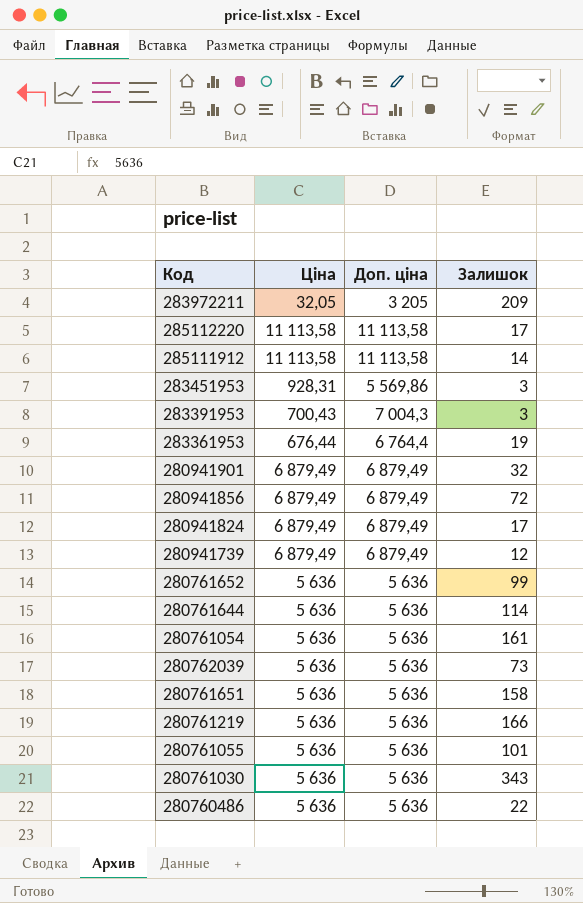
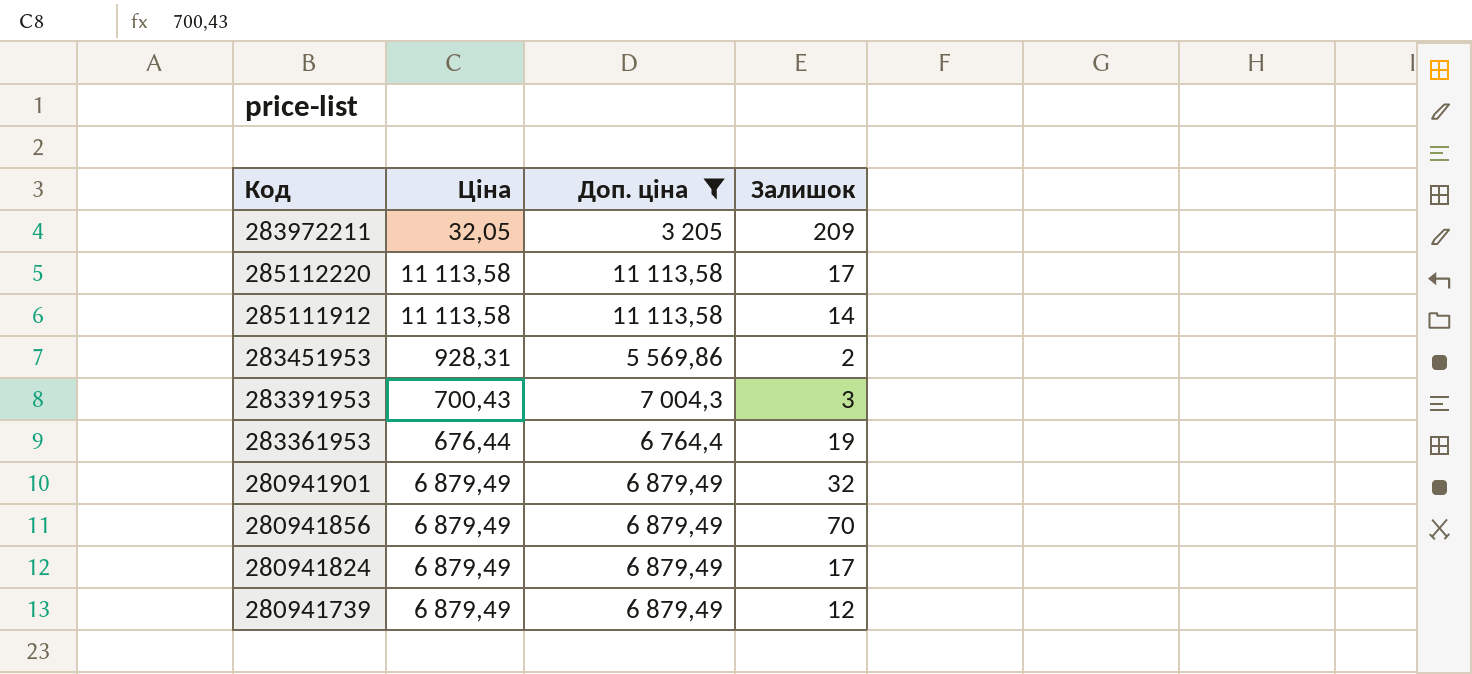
filter: none -> Доп. ціна != 5 636
283451953 | Залишок: 3 -> 2
280941856 | Залишок: 72 -> 70

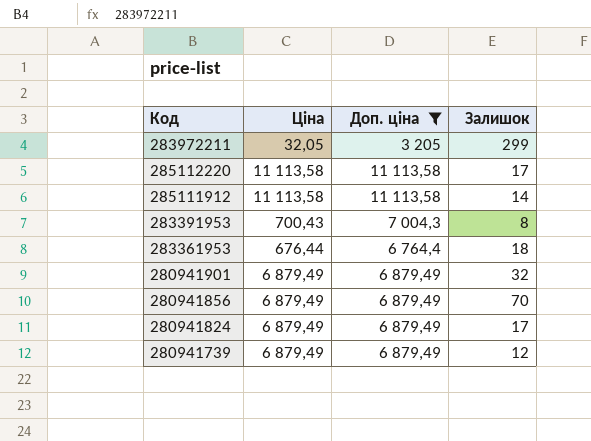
row 283451953: 928,31 | 5 569,86 | 2 -> none
283972211 | Залишок: 209 -> 299
283391953 | Залишок: 3 -> 8
283361953 | Залишок: 19 -> 18

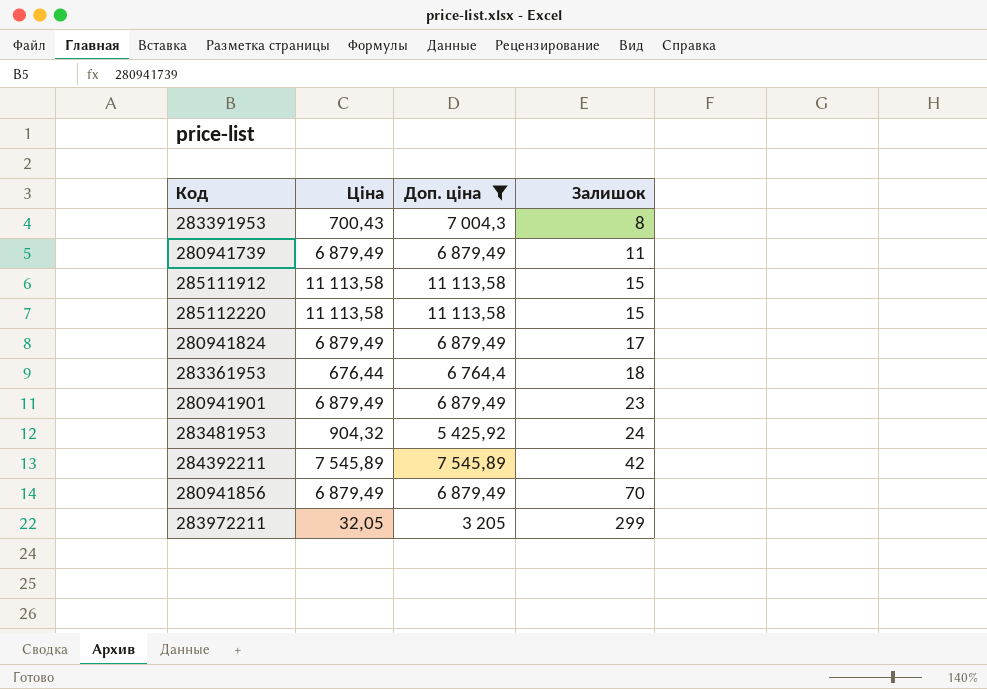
row order: none -> Залишок ascending
280941739 | Залишок: 12 -> 11
285111912 | Залишок: 14 -> 15
285112220 | Залишок: 17 -> 15
280941901 | Залишок: 32 -> 23
row 283481953: none -> 904,32 | 5 425,92 | 24
row 284392211: none -> 7 545,89 | 7 545,89 | 42

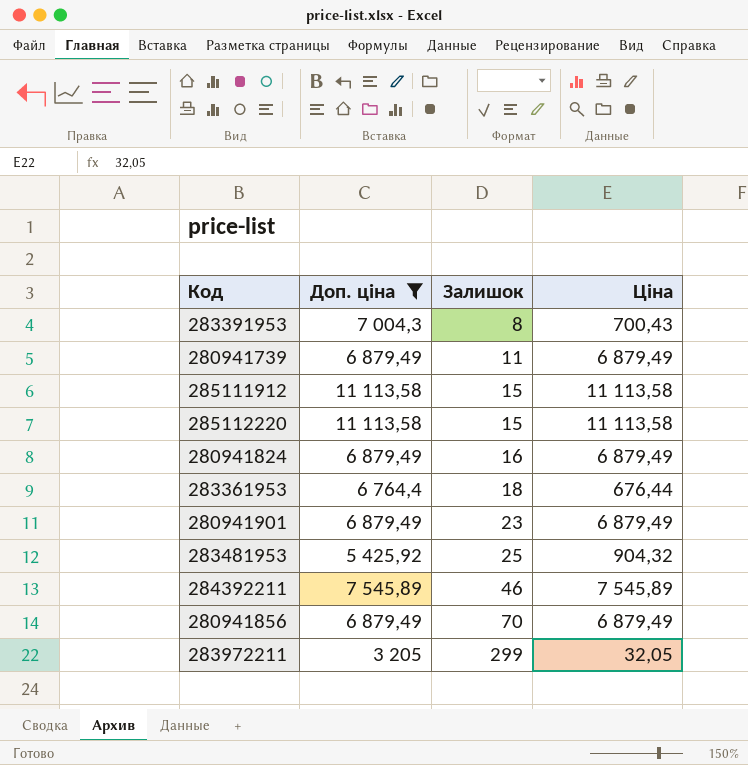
column Ціна | position: 2 -> 4
280941824 | Залишок: 17 -> 16
283481953 | Залишок: 24 -> 25
284392211 | Залишок: 42 -> 46

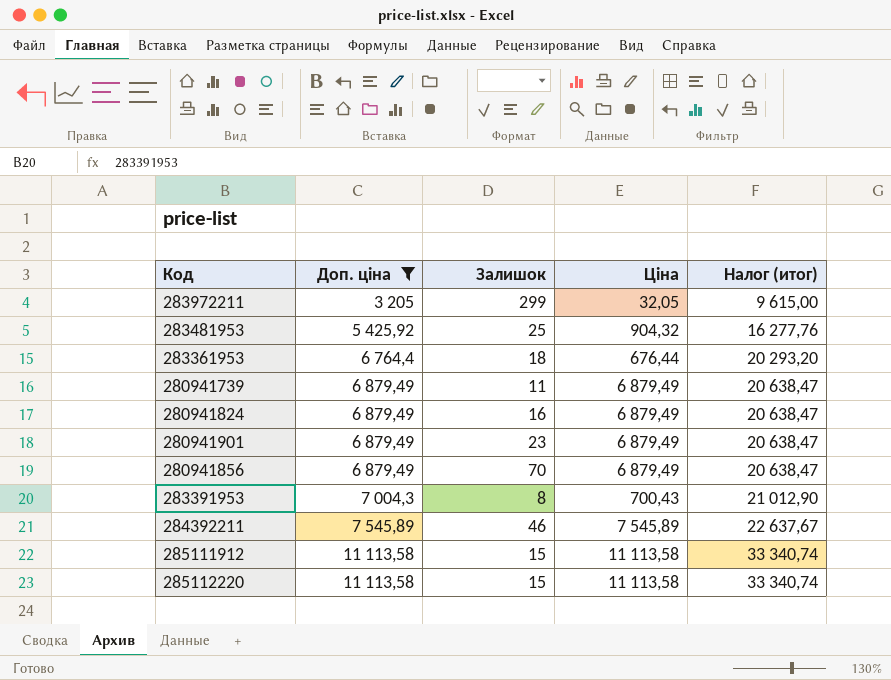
row order: Залишок ascending -> Доп. ціна ascending
column Налог (итог) | formula: none -> [Доп. ціна] * 3

